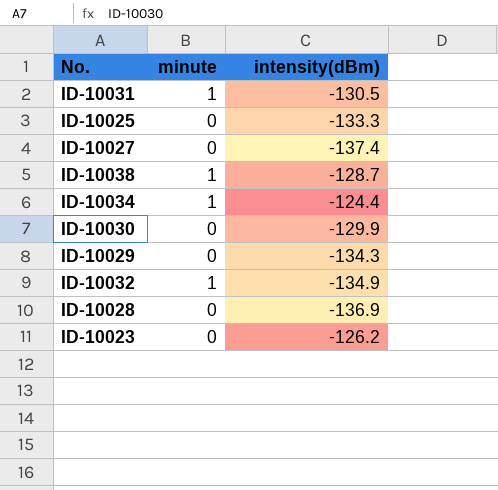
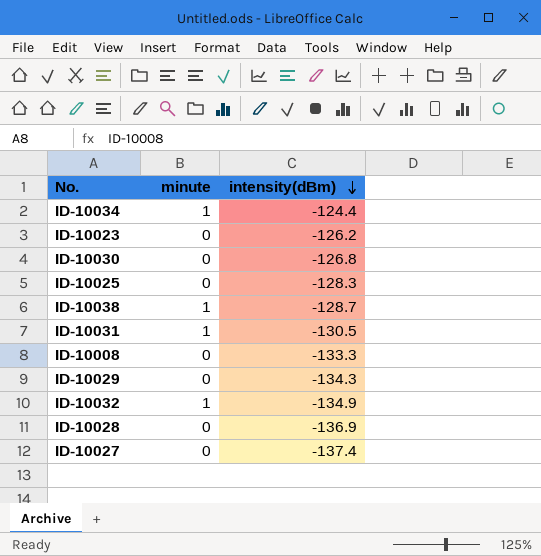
row order: none -> intensity(dBm) descending
ID-10030 | intensity(dBm): -129.9 -> -126.8
ID-10025 | intensity(dBm): -133.3 -> -128.3
row ID-10008: none -> 0 | -133.3

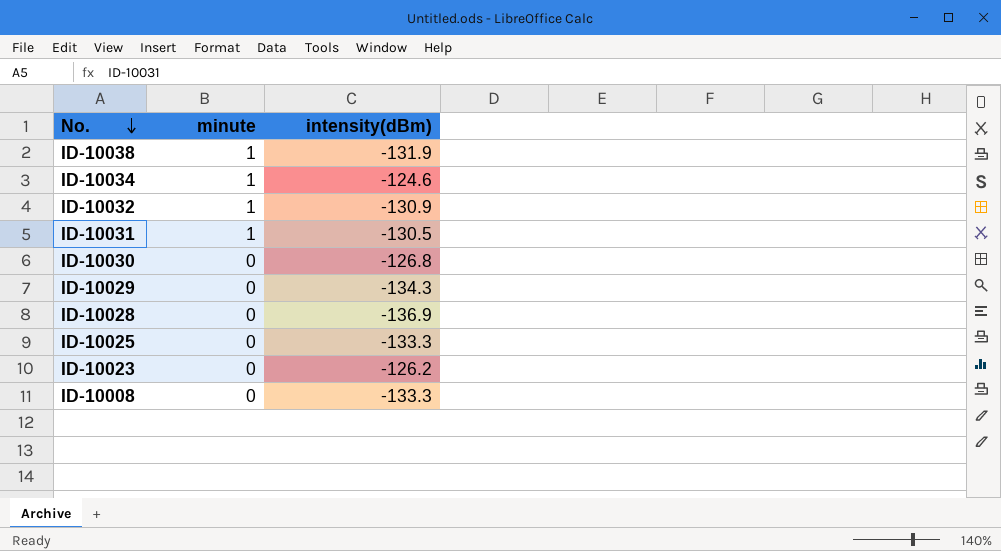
row order: intensity(dBm) descending -> No. descending
row ID-10027: 0 | -137.4 -> none
ID-10038 | intensity(dBm): -128.7 -> -131.9
ID-10034 | intensity(dBm): -124.4 -> -124.6
ID-10032 | intensity(dBm): -134.9 -> -130.9
ID-10025 | intensity(dBm): -128.3 -> -133.3

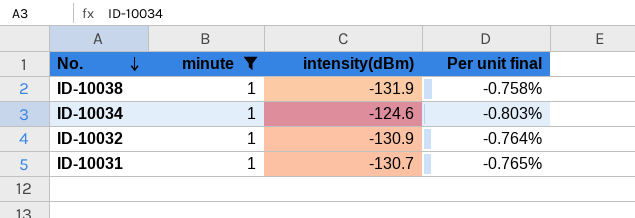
filter: none -> minute = 1
column Per unit final | formula: none -> [minute] / [intensity(dBm)]
ID-10031 | intensity(dBm): -130.5 -> -130.7

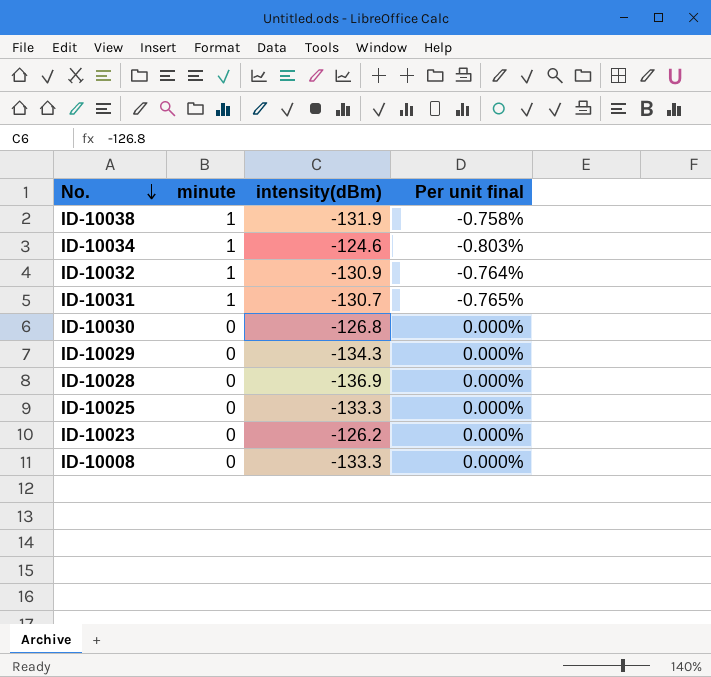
filter: minute = 1 -> none

